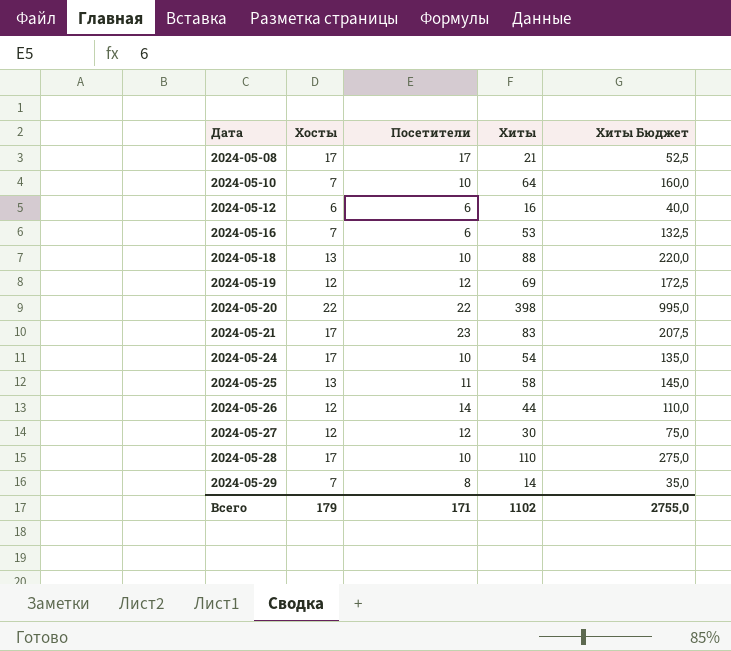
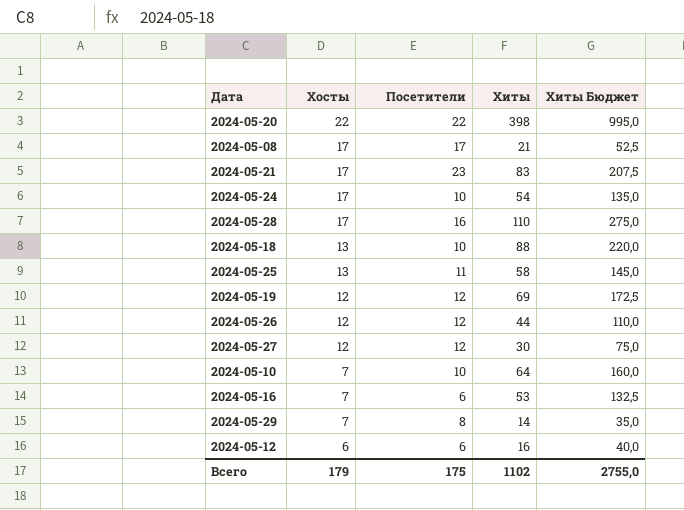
row order: Дата ascending -> Хосты descending
2024-05-28 | Посетители: 10 -> 16
2024-05-26 | Посетители: 14 -> 12
Всего | Посетители: 171 -> 175

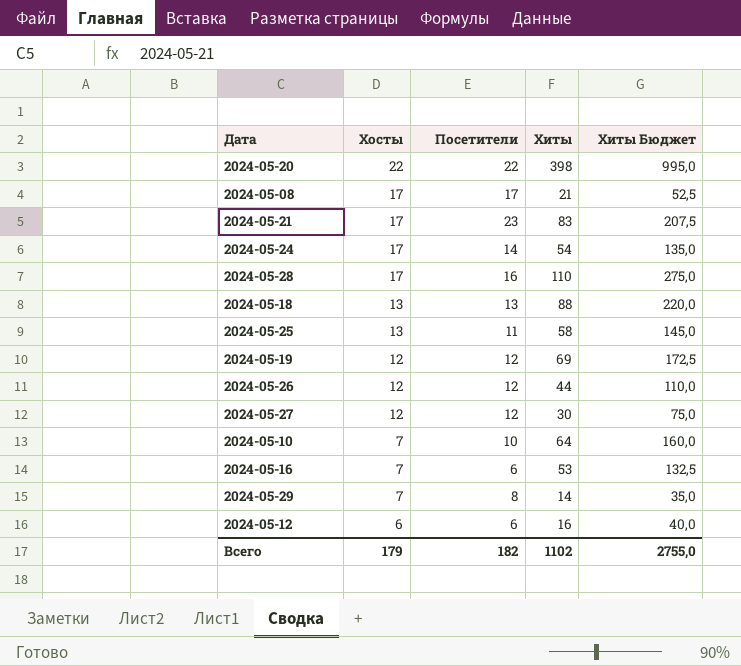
2024-05-24 | Посетители: 10 -> 14
2024-05-18 | Посетители: 10 -> 13
Всего | Посетители: 175 -> 182

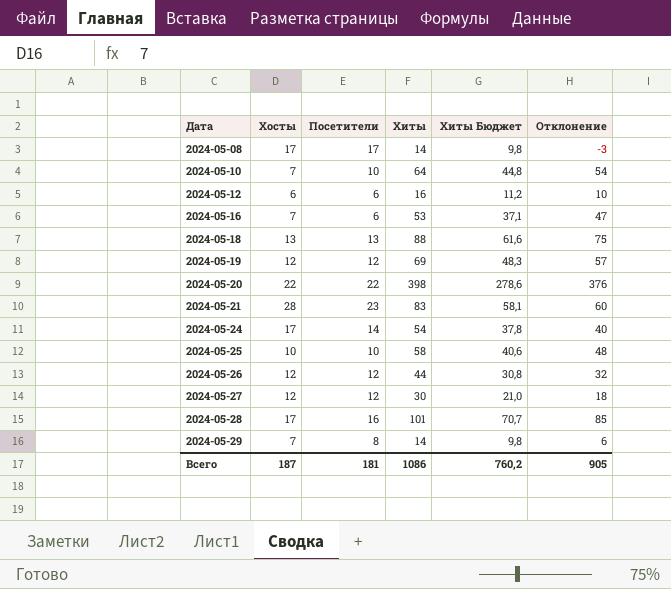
row order: Хосты descending -> Дата ascending
column Хиты Бюджет | formula: [Хиты] * 2,5 -> [Хиты] * 0,7
column Отклонение | formula: none -> [Хиты] - [Посетители]
2024-05-08 | Хиты: 21 -> 14
2024-05-21 | Хосты: 17 -> 28
2024-05-25 | Хосты: 13 -> 10
2024-05-25 | Посетители: 11 -> 10
2024-05-28 | Хиты: 110 -> 101
Всего | Хосты: 179 -> 187
Всего | Посетители: 182 -> 181
Всего | Хиты: 1102 -> 1086
Всего | Хиты Бюджет: 2755,0 -> 760,2

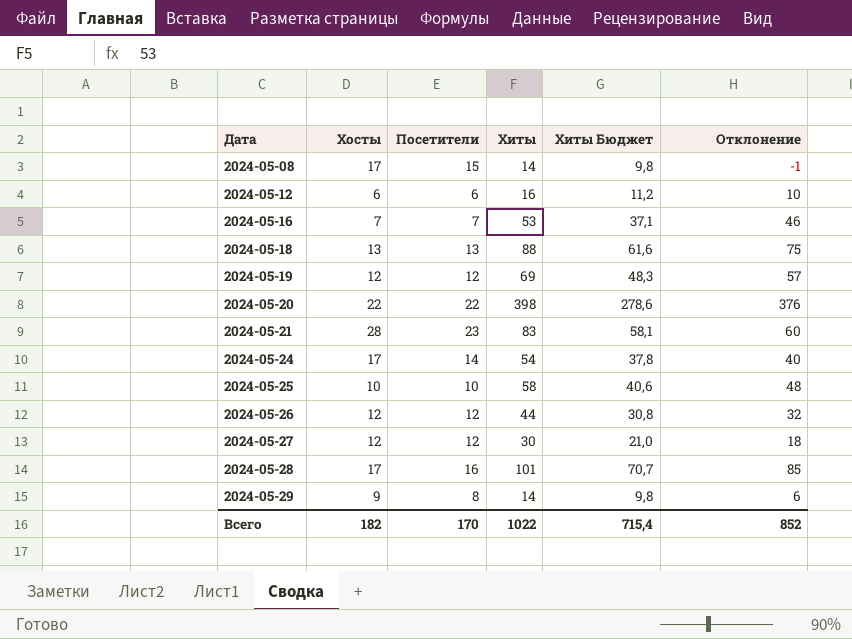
row 2024-05-10: 7 | 10 | 64 | 44,8 | 54 -> none
2024-05-08 | Посетители: 17 -> 15
2024-05-08 | Отклонение: -3 -> -1
2024-05-16 | Посетители: 6 -> 7
2024-05-16 | Отклонение: 47 -> 46
2024-05-29 | Хосты: 7 -> 9
Всего | Хосты: 187 -> 182
Всего | Посетители: 181 -> 170
Всего | Хиты: 1086 -> 1022
Всего | Хиты Бюджет: 760,2 -> 715,4
Всего | Отклонение: 905 -> 852

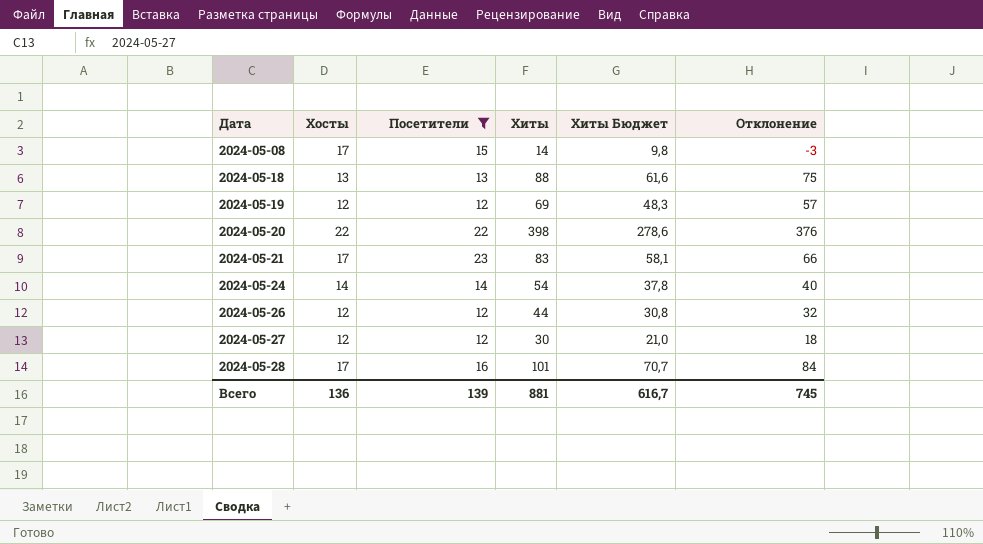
filter: none -> Посетители >= 12
column Отклонение | formula: [Хиты] - [Посетители] -> [Хиты] - [Хосты]
2024-05-21 | Хосты: 28 -> 17
2024-05-24 | Хосты: 17 -> 14
Всего | Хосты: 182 -> 136
Всего | Посетители: 170 -> 139
Всего | Хиты: 1022 -> 881
Всего | Хиты Бюджет: 715,4 -> 616,7
Всего | Отклонение: 852 -> 745

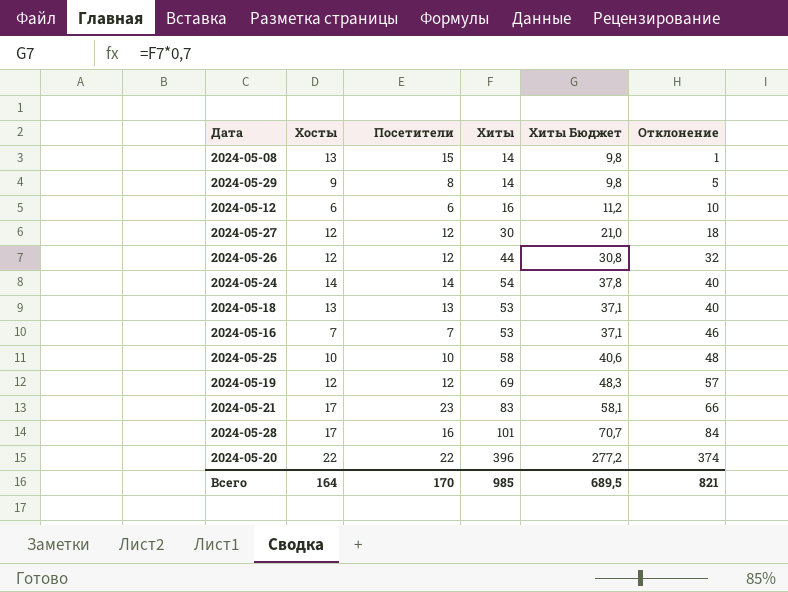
filter: Посетители >= 12 -> none
row order: Дата ascending -> Отклонение ascending
2024-05-08 | Хосты: 17 -> 13
2024-05-08 | Отклонение: -3 -> 1
2024-05-18 | Хиты: 88 -> 53
2024-05-18 | Хиты Бюджет: 61,6 -> 37,1
2024-05-18 | Отклонение: 75 -> 40
2024-05-20 | Хиты: 398 -> 396
2024-05-20 | Хиты Бюджет: 278,6 -> 277,2
2024-05-20 | Отклонение: 376 -> 374
Всего | Хосты: 136 -> 164
Всего | Посетители: 139 -> 170
Всего | Хиты: 881 -> 985
Всего | Хиты Бюджет: 616,7 -> 689,5
Всего | Отклонение: 745 -> 821

